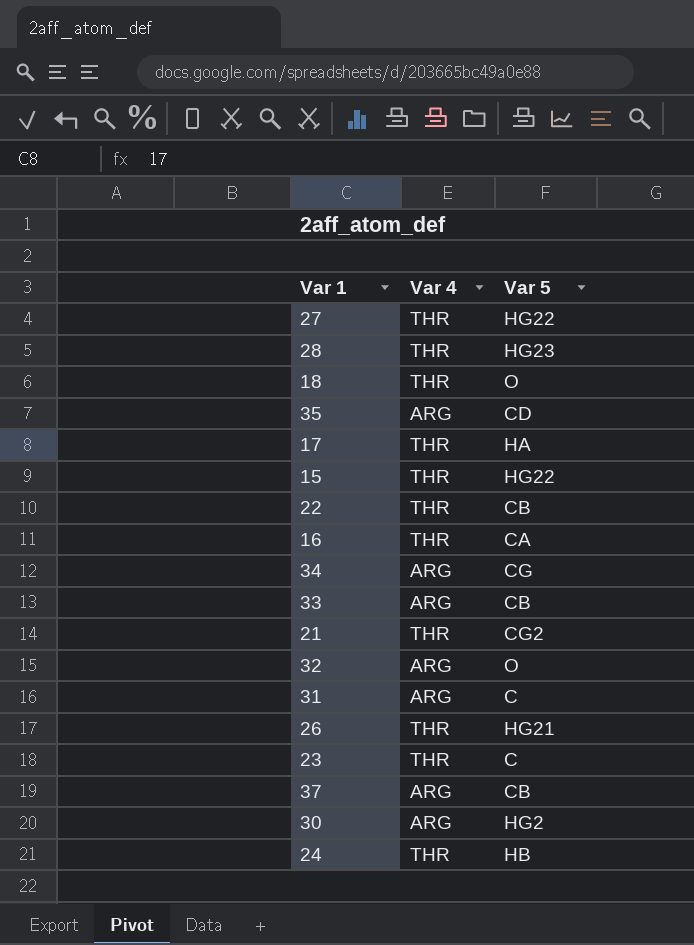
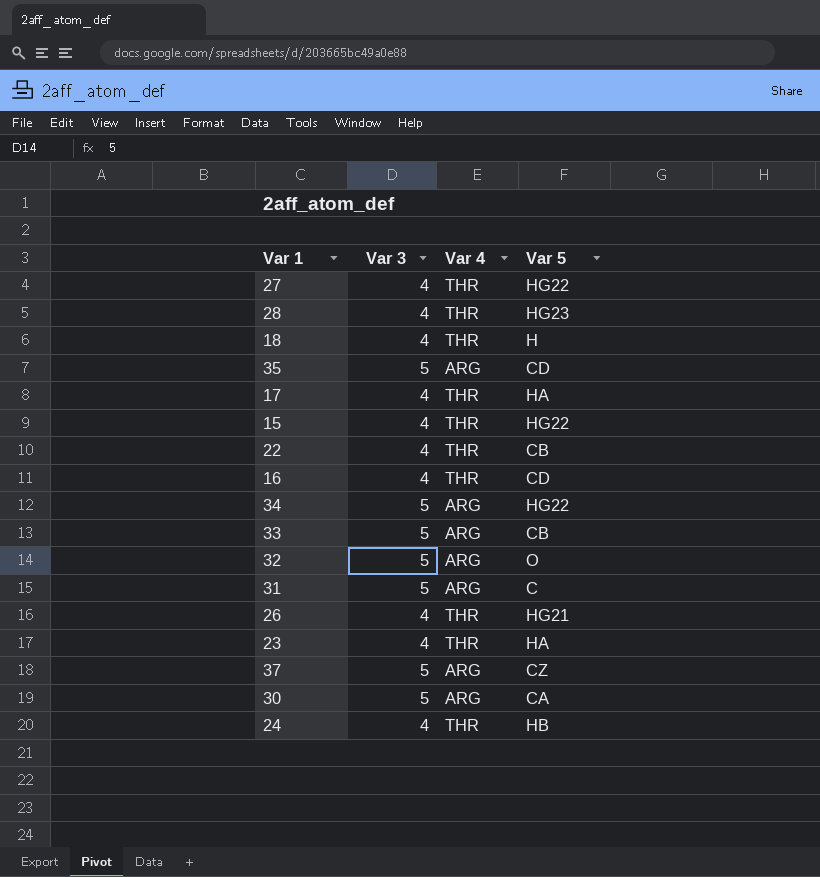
column Var 3 | position: none -> 2
row 21: THR | CG2 -> none
18 | Var 5: O -> H
16 | Var 5: CA -> CD
34 | Var 5: CG -> HG22
23 | Var 5: C -> HA
37 | Var 5: CB -> CZ
30 | Var 5: HG2 -> CA

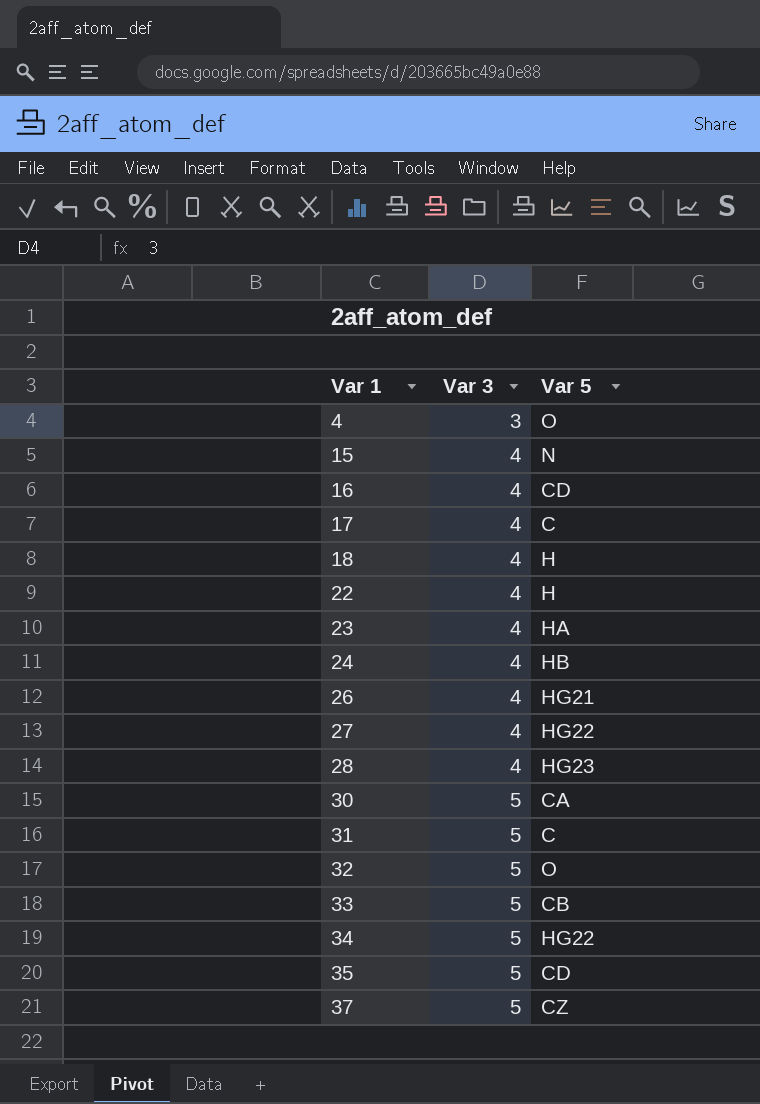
row order: none -> Var 1 ascending
column Var 4 | position: 3 -> none
row 4: none -> 3 | O
15 | Var 5: HG22 -> N
17 | Var 5: HA -> C
22 | Var 5: CB -> H

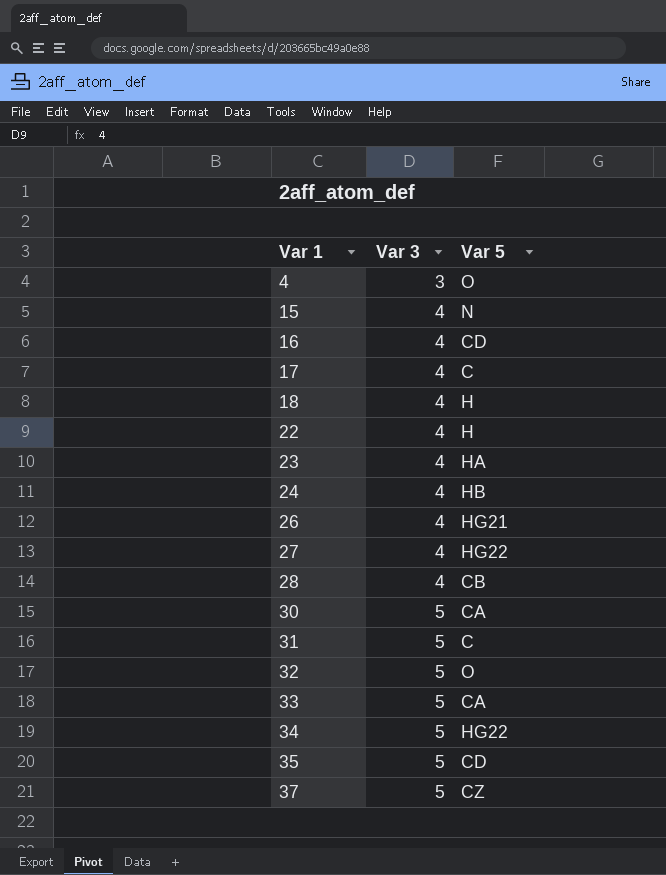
28 | Var 5: HG23 -> CB
33 | Var 5: CB -> CA

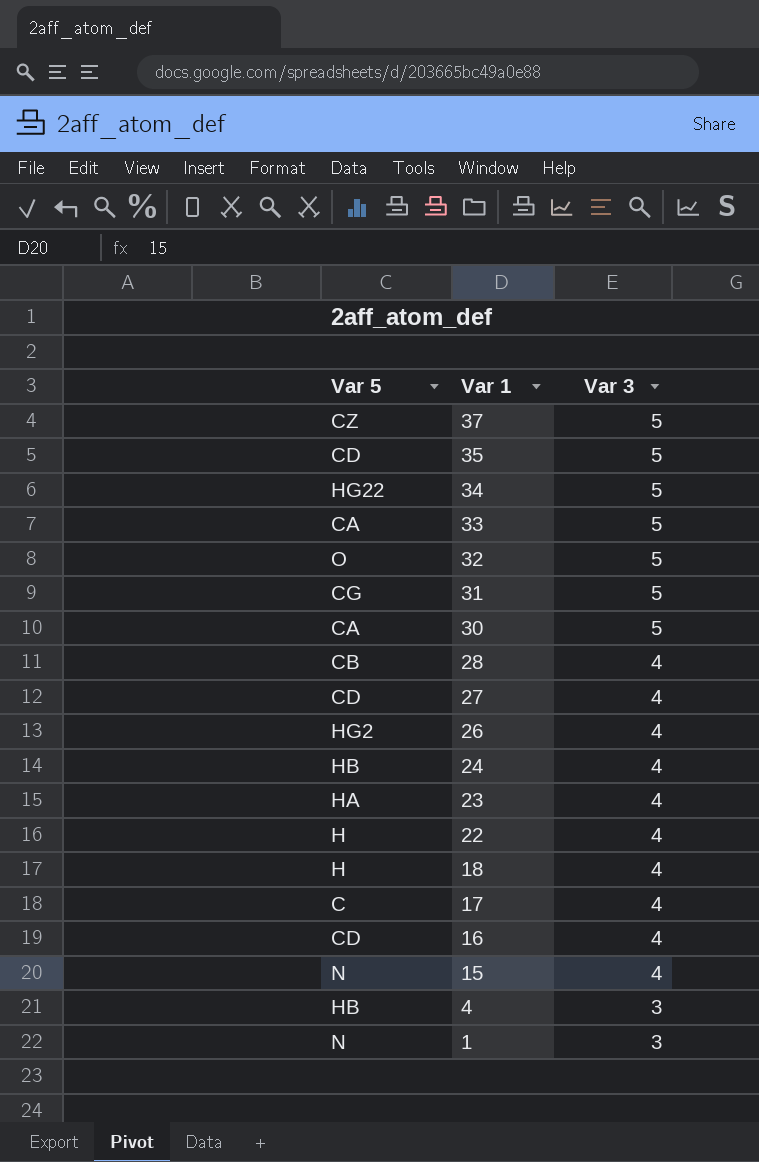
row order: Var 1 ascending -> Var 1 descending
column Var 5 | position: 3 -> 1
31 | Var 5: C -> CG
27 | Var 5: HG22 -> CD
26 | Var 5: HG21 -> HG2
4 | Var 5: O -> HB
row 1: none -> N | 3

